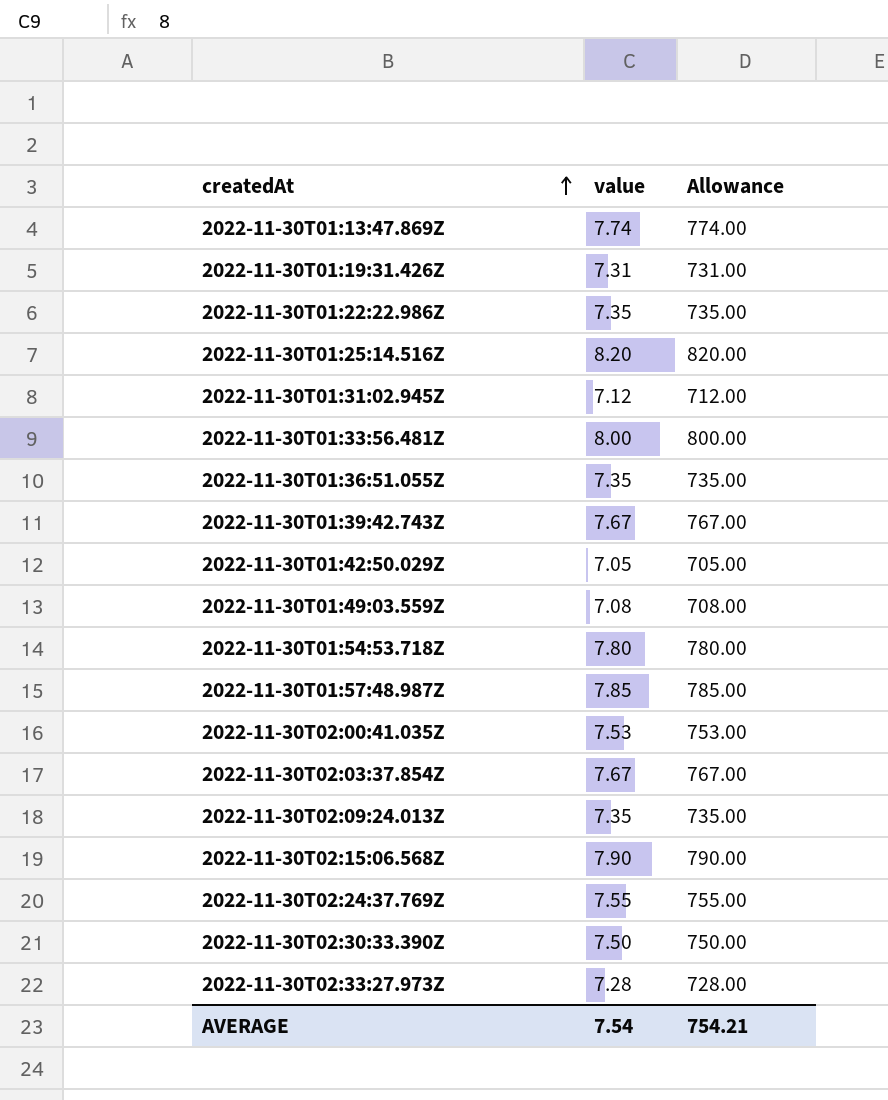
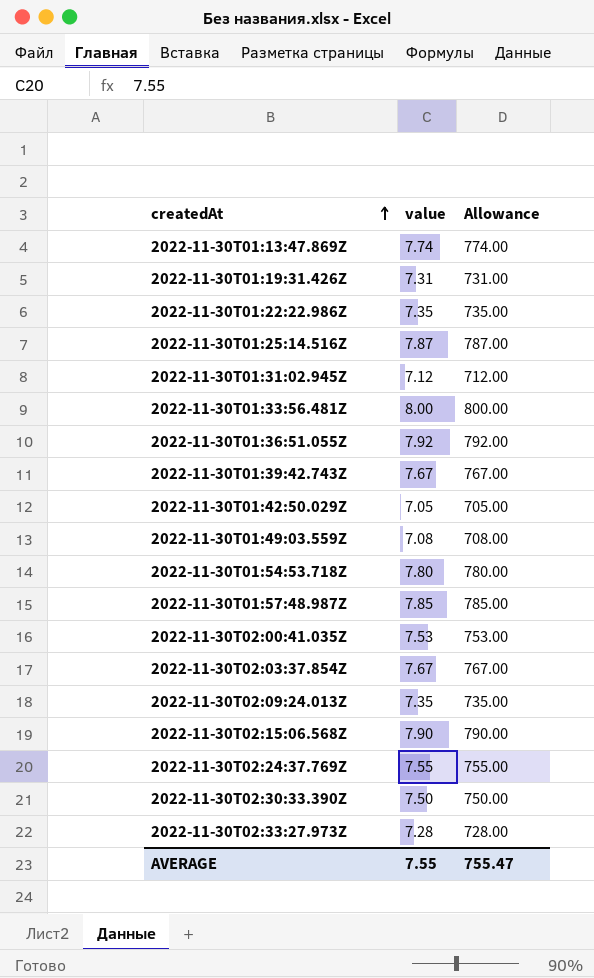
2022-11-30T01:25:14.516Z | value: 8.20 -> 7.87
2022-11-30T01:25:14.516Z | Allowance: 820.00 -> 787.00
2022-11-30T01:36:51.055Z | value: 7.35 -> 7.92
2022-11-30T01:36:51.055Z | Allowance: 735.00 -> 792.00
AVERAGE | value: 7.54 -> 7.55
AVERAGE | Allowance: 754.21 -> 755.47

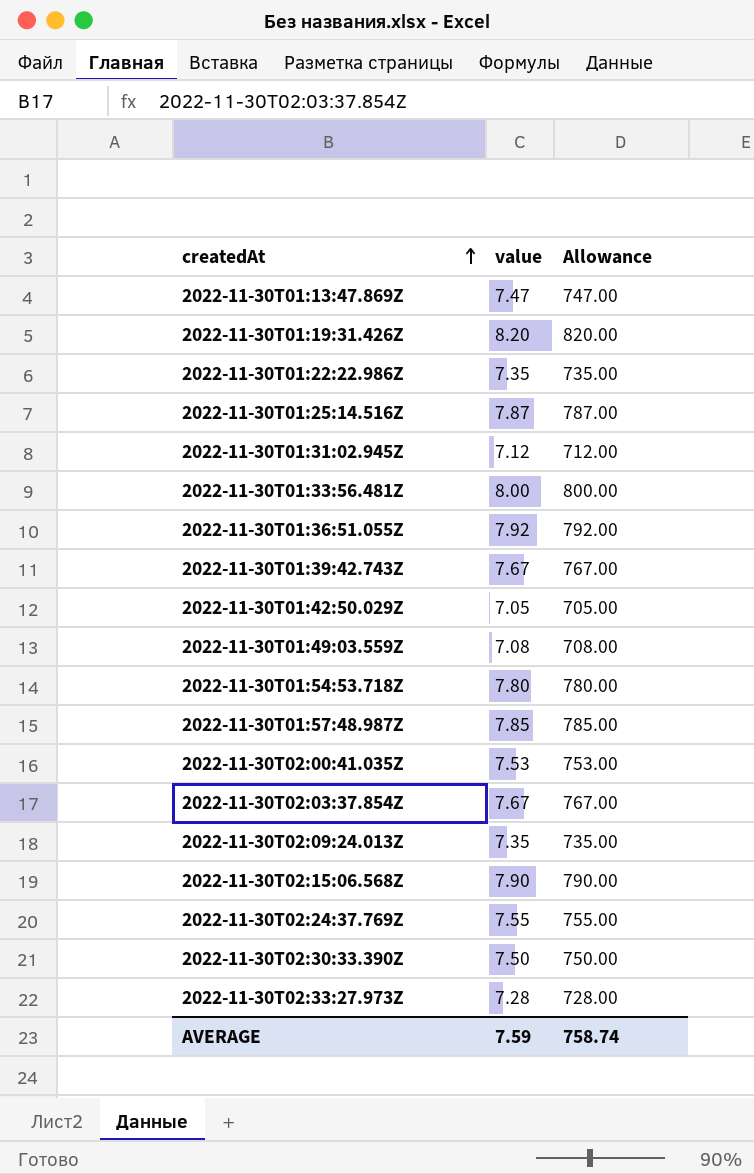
2022-11-30T01:13:47.869Z | value: 7.74 -> 7.47
2022-11-30T01:13:47.869Z | Allowance: 774.00 -> 747.00
2022-11-30T01:19:31.426Z | value: 7.31 -> 8.20
2022-11-30T01:19:31.426Z | Allowance: 731.00 -> 820.00
AVERAGE | value: 7.55 -> 7.59
AVERAGE | Allowance: 755.47 -> 758.74

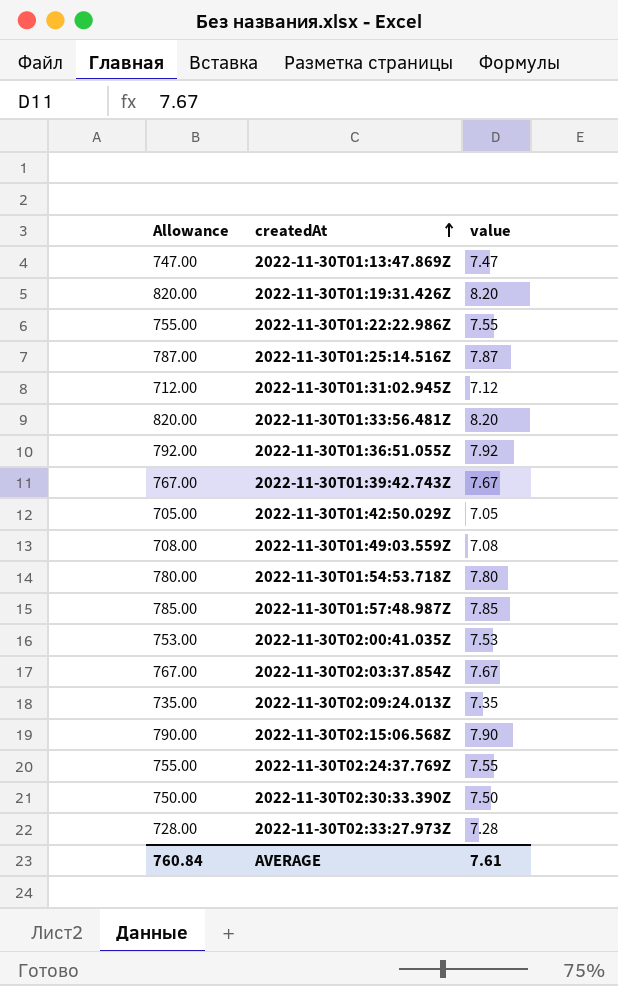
column Allowance | position: 3 -> 1
2022-11-30T01:22:22.986Z | Allowance: 735.00 -> 755.00
2022-11-30T01:22:22.986Z | value: 7.35 -> 7.55
2022-11-30T01:33:56.481Z | Allowance: 800.00 -> 820.00
2022-11-30T01:33:56.481Z | value: 8.00 -> 8.20
AVERAGE | Allowance: 758.74 -> 760.84
AVERAGE | value: 7.59 -> 7.61

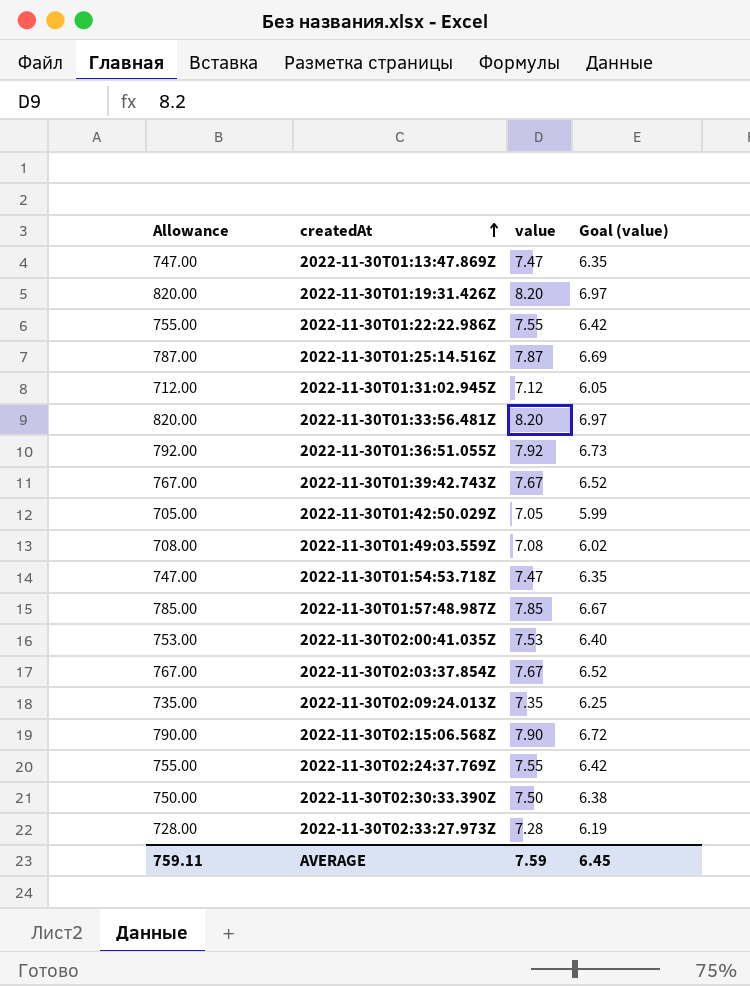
column Goal (value) | formula: none -> [value] * 0.85
2022-11-30T01:54:53.718Z | Allowance: 780.00 -> 747.00
2022-11-30T01:54:53.718Z | value: 7.80 -> 7.47
AVERAGE | Allowance: 760.84 -> 759.11
AVERAGE | value: 7.61 -> 7.59

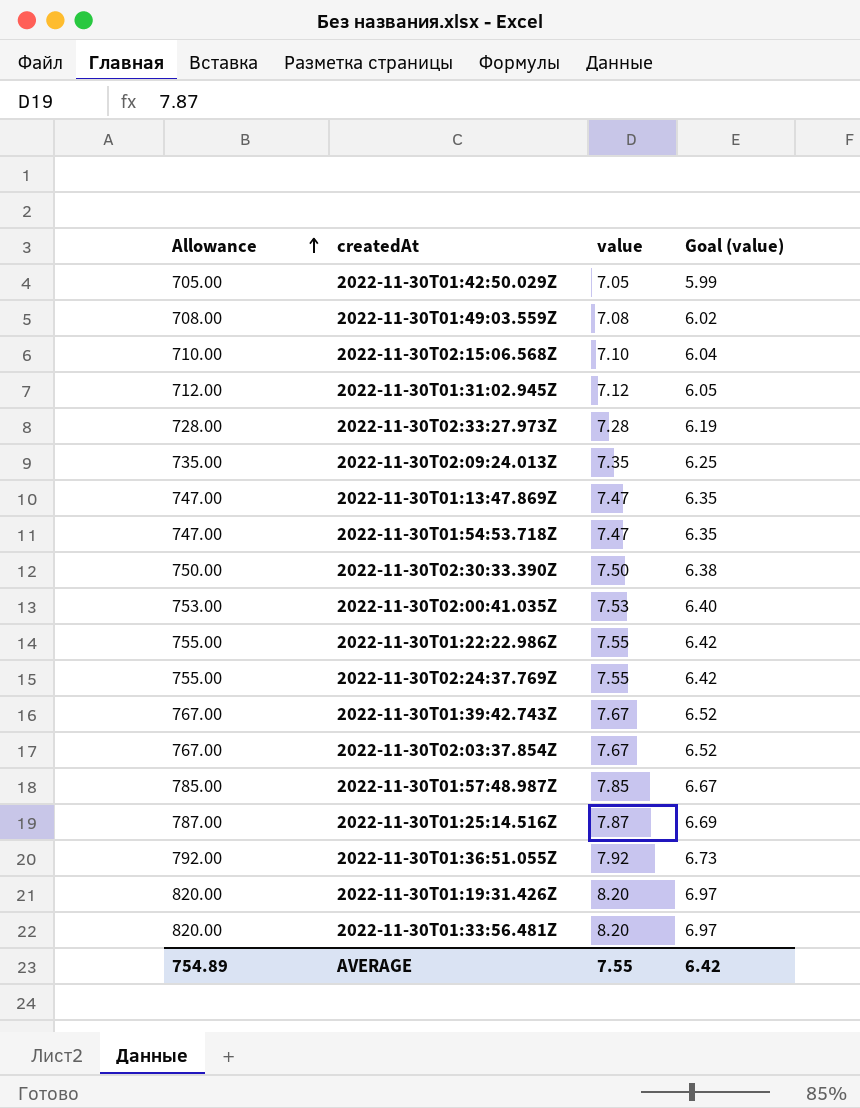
row order: createdAt ascending -> Allowance ascending
2022-11-30T02:15:06.568Z | Allowance: 790.00 -> 710.00
2022-11-30T02:15:06.568Z | value: 7.90 -> 7.10
2022-11-30T02:15:06.568Z | Goal (value): 6.72 -> 6.04
AVERAGE | Allowance: 759.11 -> 754.89
AVERAGE | value: 7.59 -> 7.55
AVERAGE | Goal (value): 6.45 -> 6.42

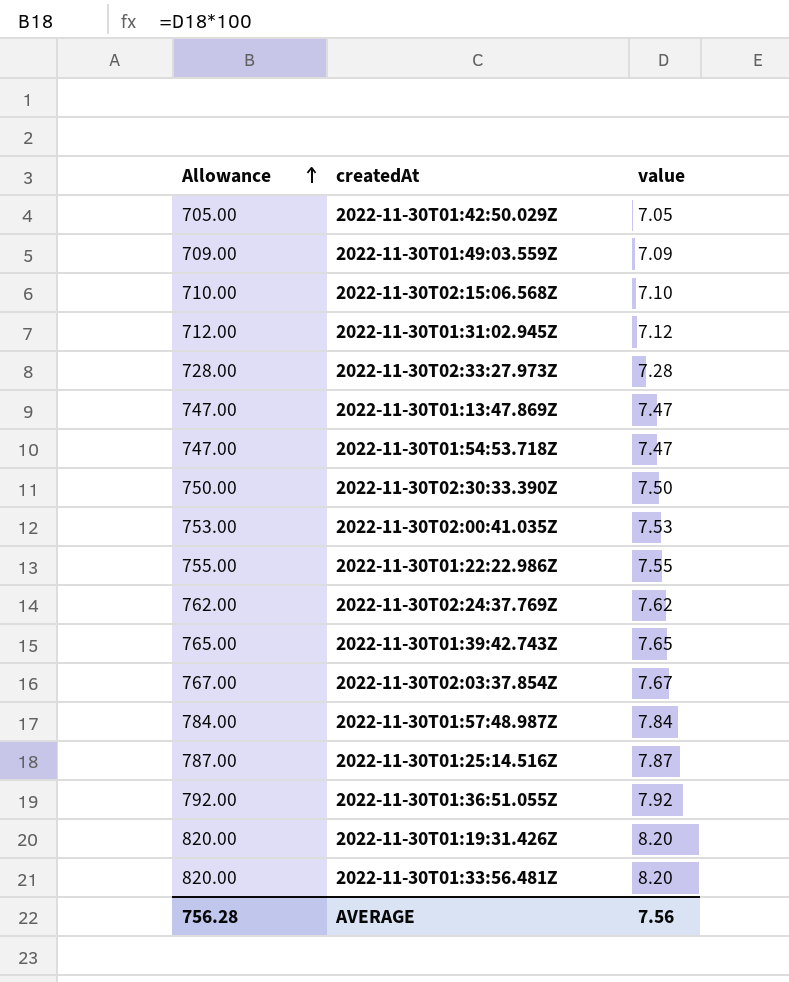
column Goal (value) | formula: [value] * 0.85 -> none
row 2022-11-30T02:09:24.013Z: 735.00 | 7.35 | 6.25 -> none
2022-11-30T01:49:03.559Z | Allowance: 708.00 -> 709.00
2022-11-30T01:49:03.559Z | value: 7.08 -> 7.09
2022-11-30T02:24:37.769Z | Allowance: 755.00 -> 762.00
2022-11-30T02:24:37.769Z | value: 7.55 -> 7.62
2022-11-30T01:39:42.743Z | Allowance: 767.00 -> 765.00
2022-11-30T01:39:42.743Z | value: 7.67 -> 7.65
2022-11-30T01:57:48.987Z | Allowance: 785.00 -> 784.00
2022-11-30T01:57:48.987Z | value: 7.85 -> 7.84
AVERAGE | Allowance: 754.89 -> 756.28
AVERAGE | value: 7.55 -> 7.56

